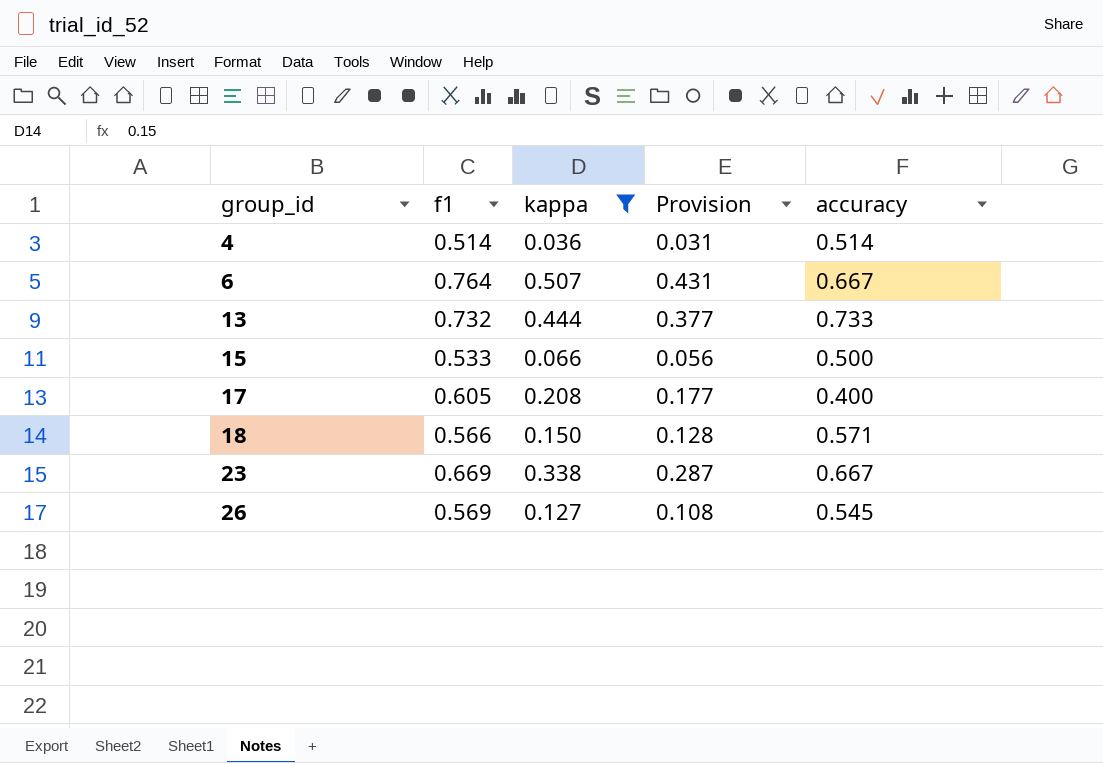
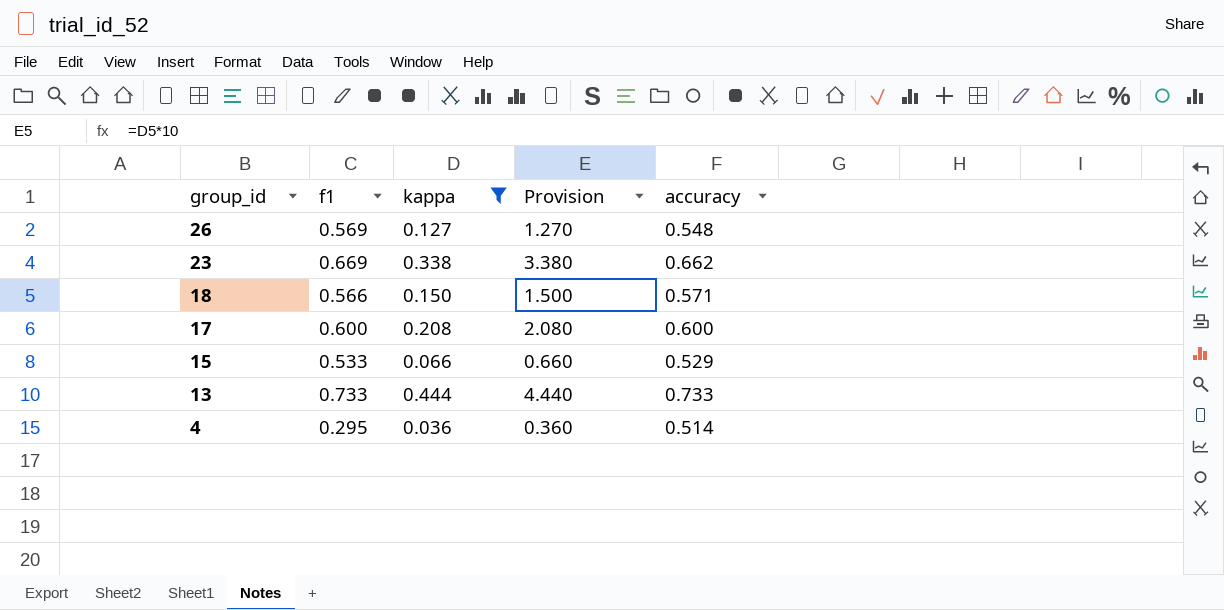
row order: group_id ascending -> group_id descending
column Provision | formula: [kappa] * 0.85 -> [kappa] * 10
row 6: 0.764 | 0.507 | 0.431 | 0.667 -> none
26 | accuracy: 0.545 -> 0.548
23 | accuracy: 0.667 -> 0.662
17 | f1: 0.605 -> 0.600
17 | accuracy: 0.400 -> 0.600
15 | accuracy: 0.500 -> 0.529
13 | f1: 0.732 -> 0.733
4 | f1: 0.514 -> 0.295

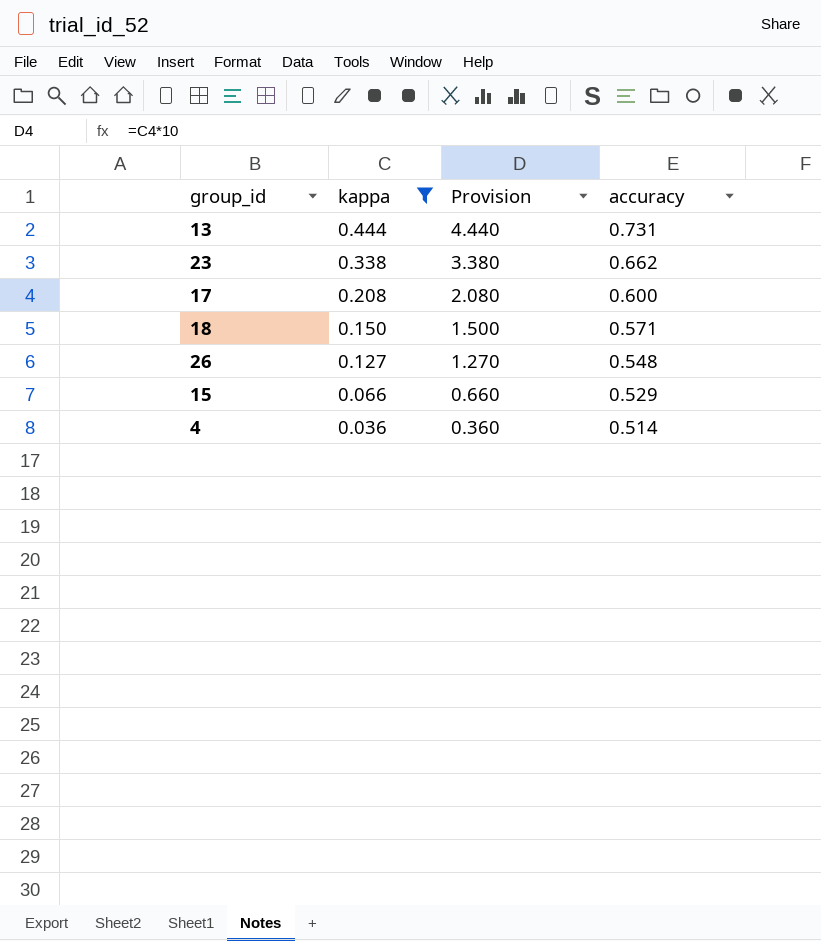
row order: group_id descending -> kappa descending
column f1 | position: 2 -> none
13 | accuracy: 0.733 -> 0.731

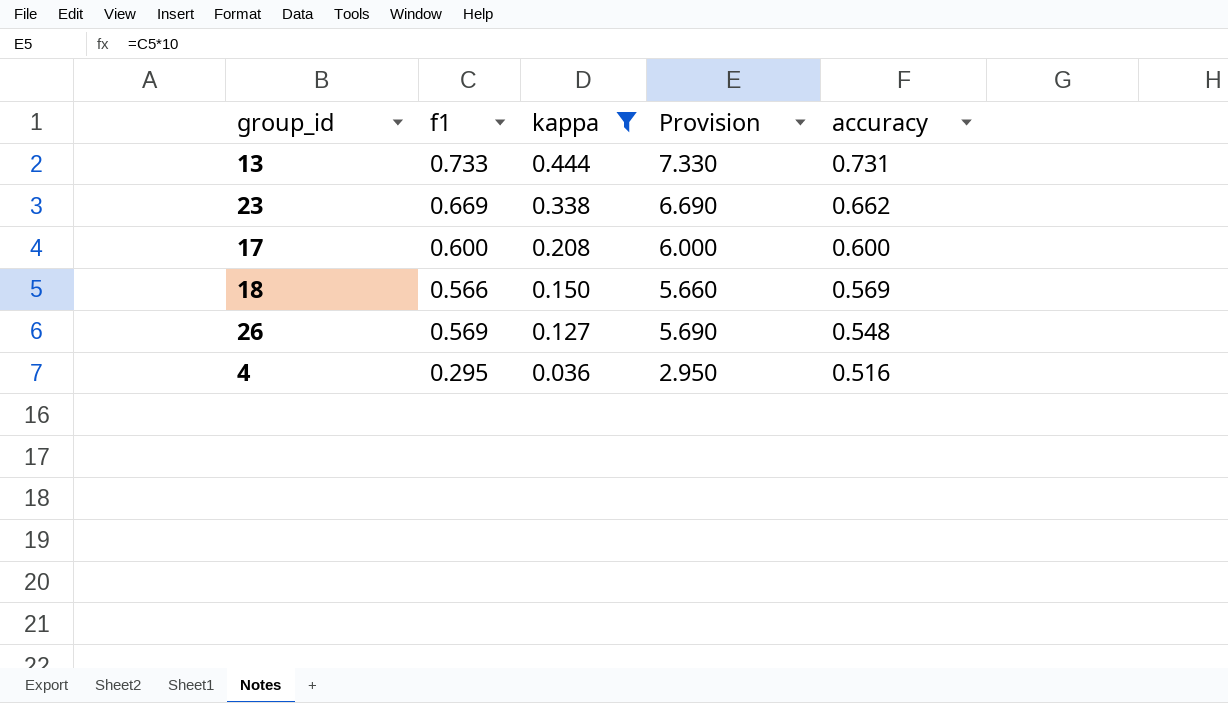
column f1 | position: none -> 2
column Provision | formula: [kappa] * 10 -> [f1] * 10
row 15: 0.066 | 0.660 | 0.529 -> none
18 | accuracy: 0.571 -> 0.569
4 | accuracy: 0.514 -> 0.516

